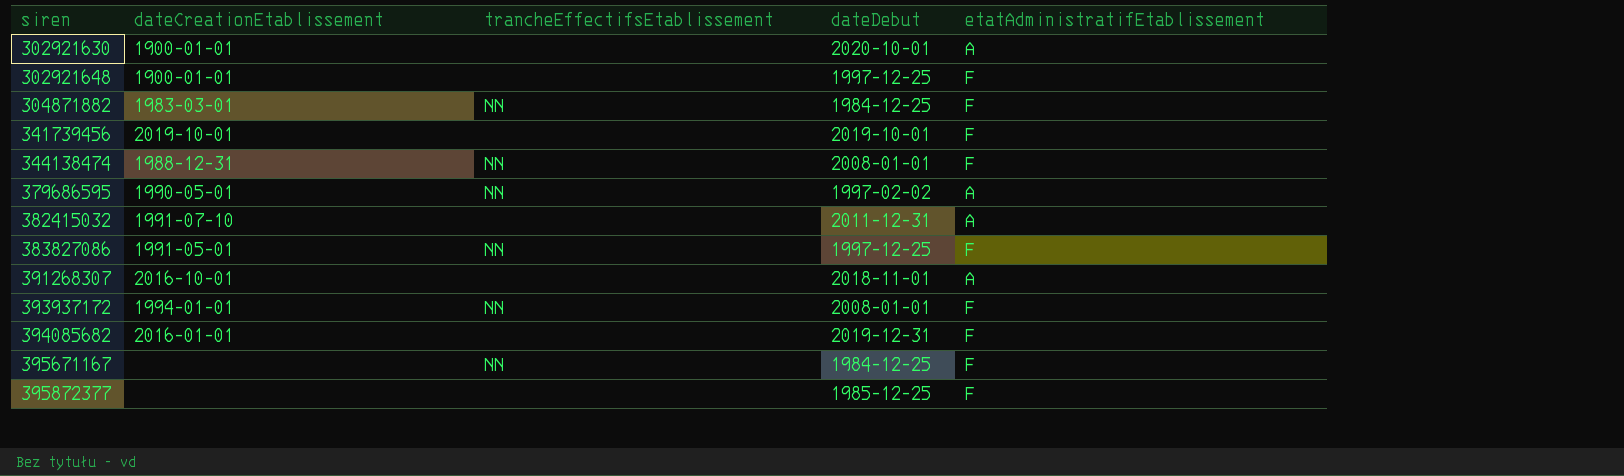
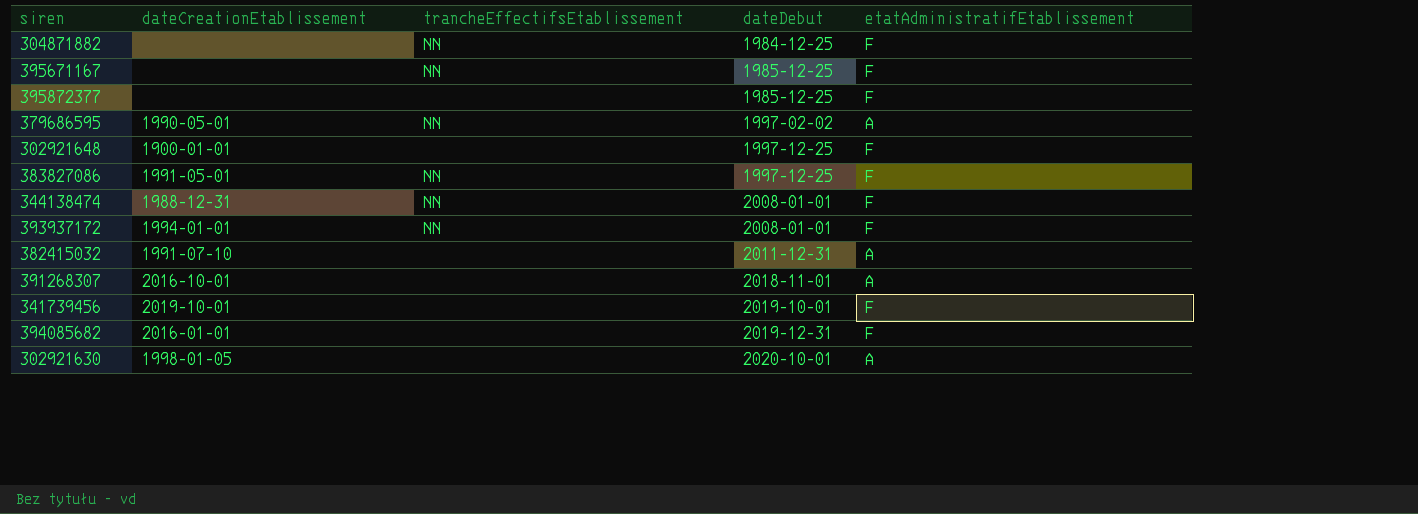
row order: siren ascending -> dateDebut ascending
304871882 | dateCreationEtablissement: 1983-03-01 -> none
395671167 | dateDebut: 1984-12-25 -> 1985-12-25
302921630 | dateCreationEtablissement: 1900-01-01 -> 1998-01-05

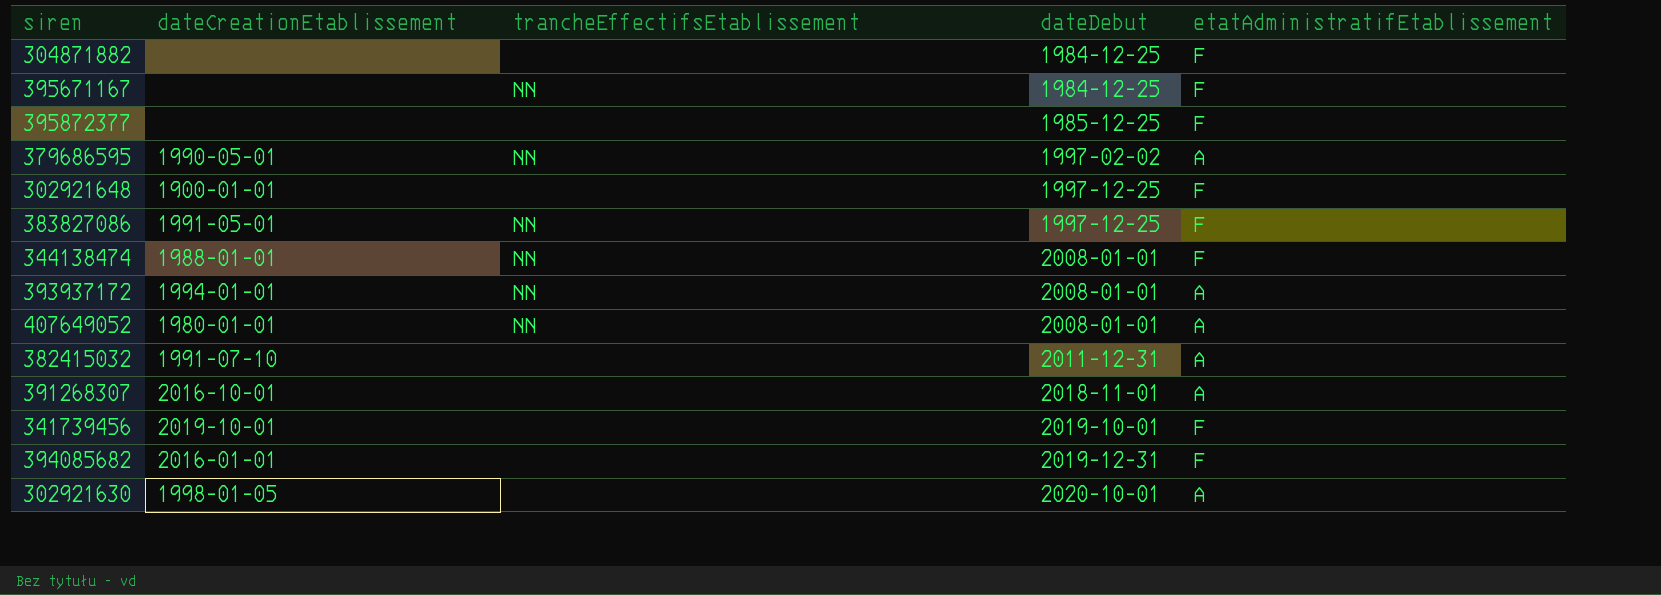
304871882 | trancheEffectifsEtablissement: NN -> none
395671167 | dateDebut: 1985-12-25 -> 1984-12-25
344138474 | dateCreationEtablissement: 1988-12-31 -> 1988-01-01
393937172 | etatAdministratifEtablissement: F -> A
row 407649052: none -> 1980-01-01 | NN | 2008-01-01 | A

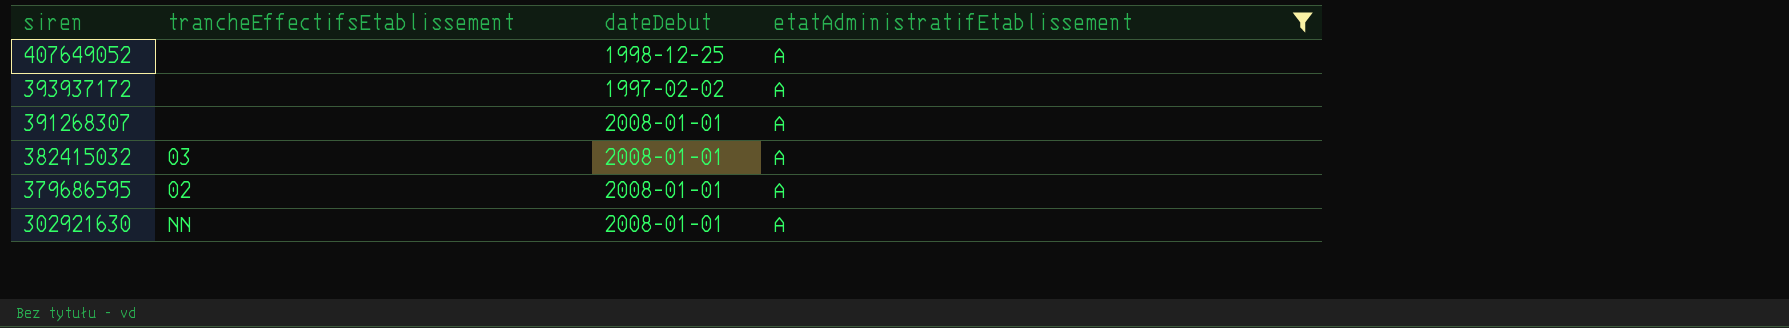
filter: none -> etatAdministratifEtablissement = A
row order: dateDebut ascending -> siren descending
column dateCreationEtablissement | position: 2 -> none
407649052 | trancheEffectifsEtablissement: NN -> none
407649052 | dateDebut: 2008-01-01 -> 1998-12-25
393937172 | trancheEffectifsEtablissement: NN -> none
393937172 | dateDebut: 2008-01-01 -> 1997-02-02
391268307 | dateDebut: 2018-11-01 -> 2008-01-01
382415032 | trancheEffectifsEtablissement: none -> 03
382415032 | dateDebut: 2011-12-31 -> 2008-01-01
379686595 | trancheEffectifsEtablissement: NN -> 02
379686595 | dateDebut: 1997-02-02 -> 2008-01-01
302921630 | trancheEffectifsEtablissement: none -> NN
302921630 | dateDebut: 2020-10-01 -> 2008-01-01

